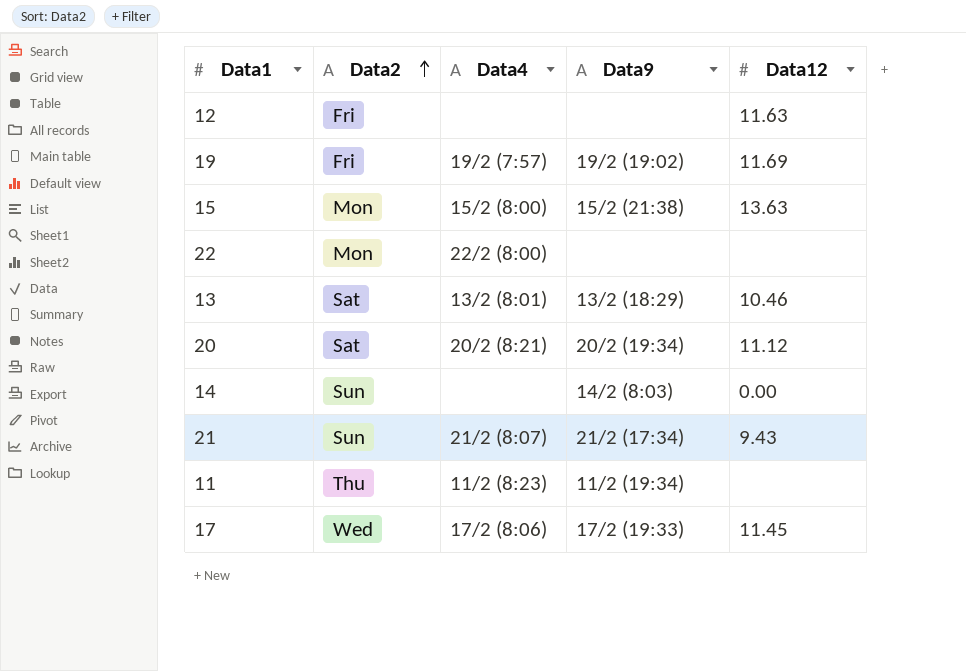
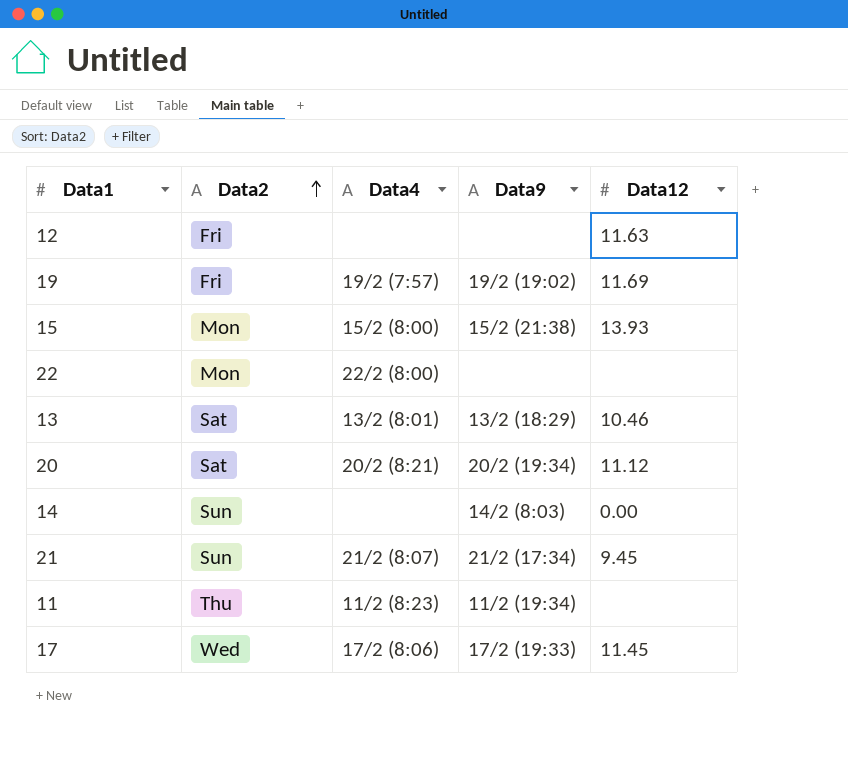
15 | Data12: 13.63 -> 13.93
21 | Data12: 9.43 -> 9.45

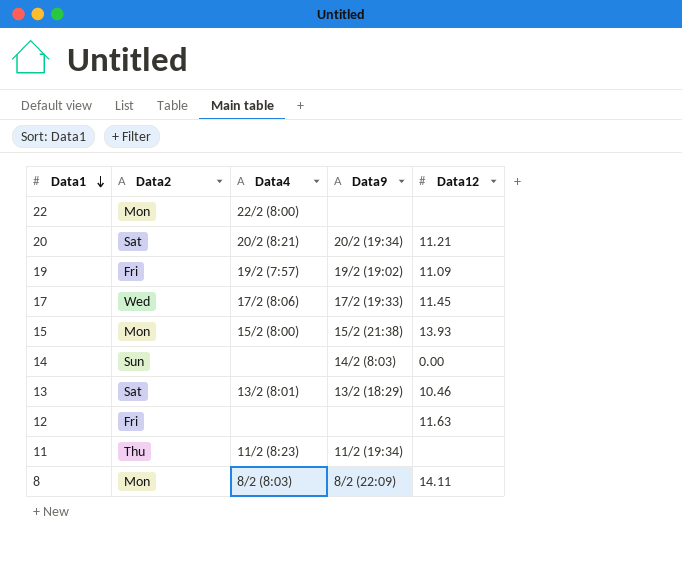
row order: Data2 ascending -> Data1 descending
row 21: Sun | 21/2 (8:07) | 21/2 (17:34) | 9.45 -> none
20 | Data12: 11.12 -> 11.21
19 | Data12: 11.69 -> 11.09
row 8: none -> Mon | 8/2 (8:03) | 8/2 (22:09) | 14.11

